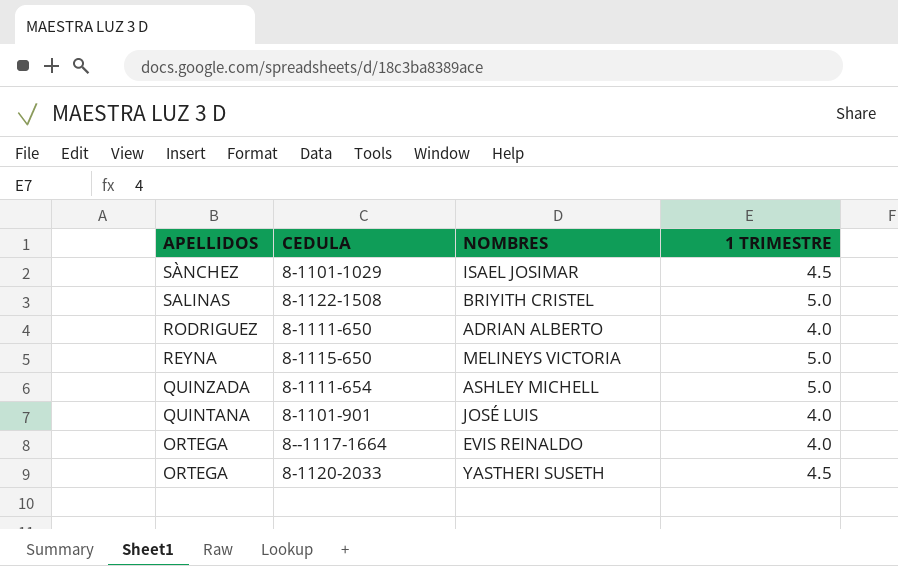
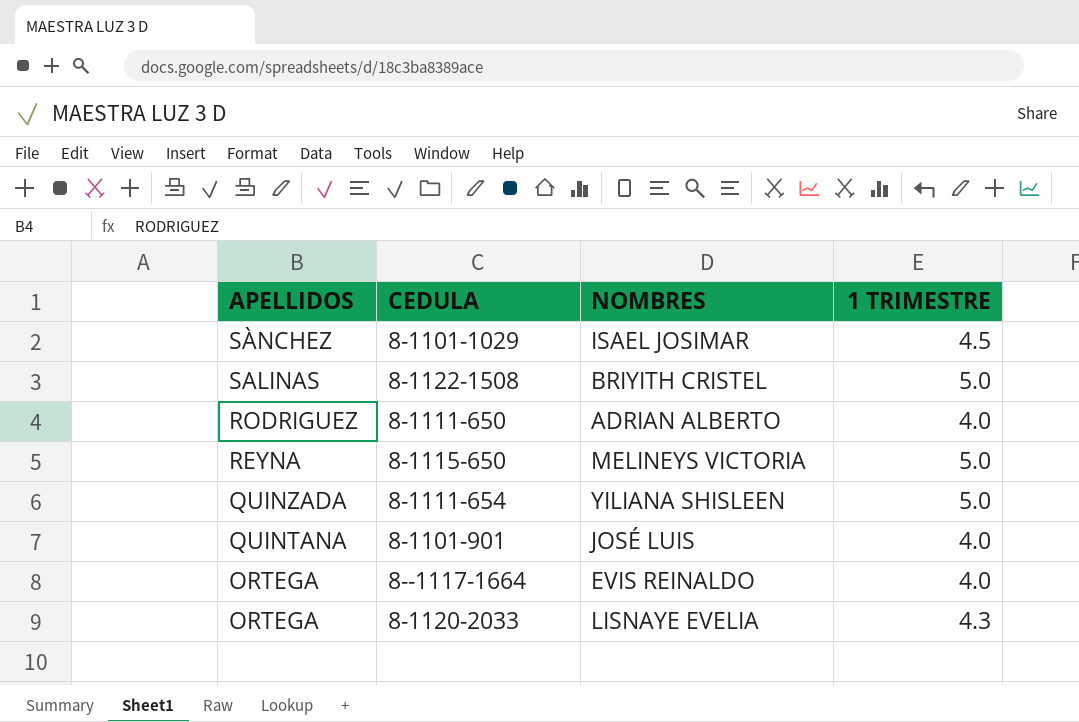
8-1111-654 | NOMBRES: ASHLEY MICHELL -> YILIANA SHISLEEN
8-1120-2033 | NOMBRES: YASTHERI SUSETH -> LISNAYE EVELIA
8-1120-2033 | 1 TRIMESTRE: 4.5 -> 4.3

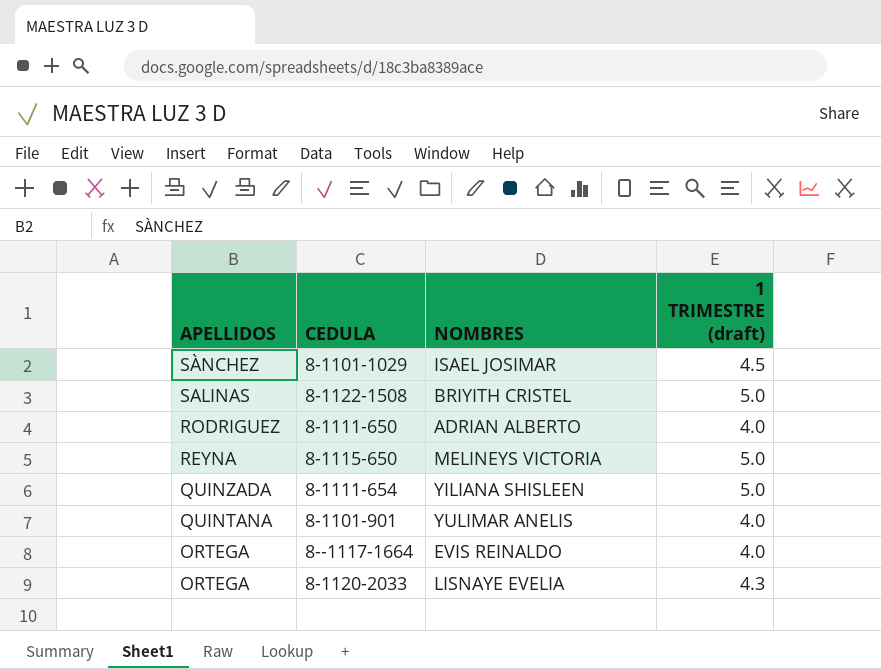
column name: 1 TRIMESTRE -> 1 TRIMESTRE (draft)
8-1101-901 | NOMBRES: JOSÉ LUIS -> YULIMAR ANELIS

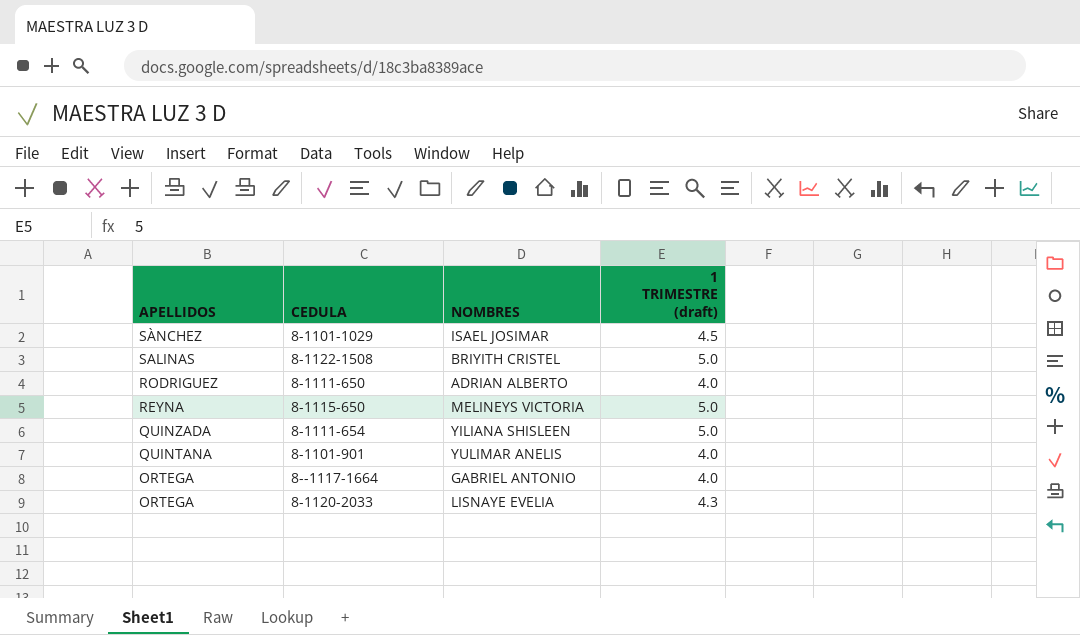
8--1117-1664 | NOMBRES: EVIS REINALDO -> GABRIEL ANTONIO

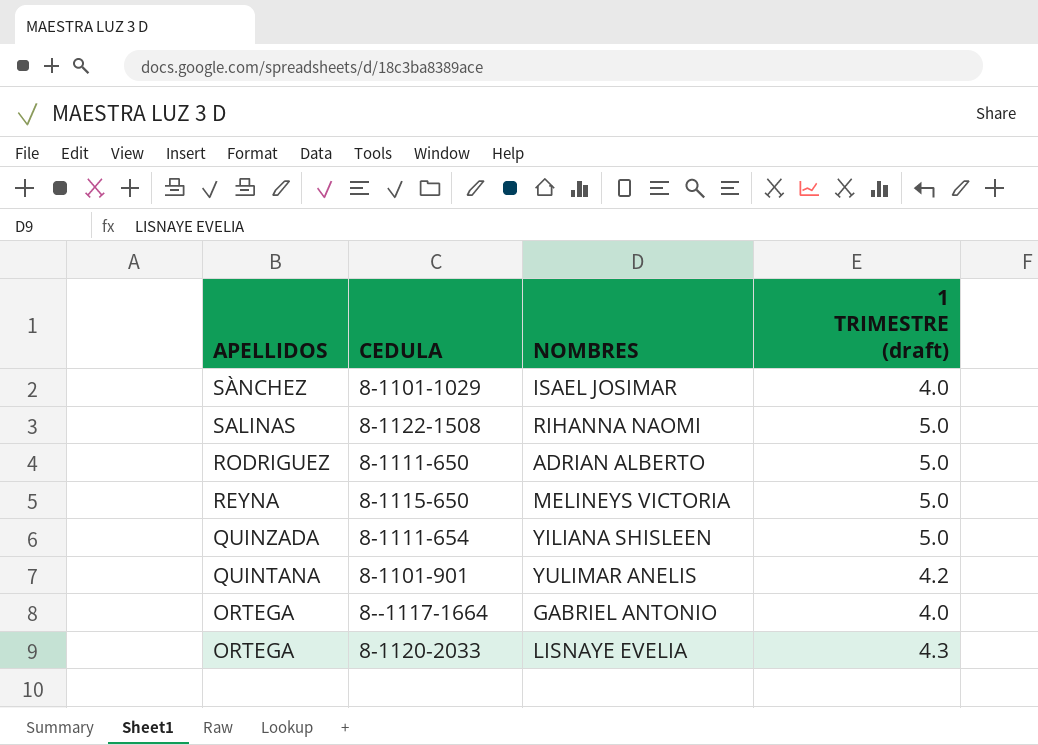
8-1101-1029 | 1 TRIMESTRE (draft): 4.5 -> 4.0
8-1122-1508 | NOMBRES: BRIYITH CRISTEL -> RIHANNA NAOMI
8-1111-650 | 1 TRIMESTRE (draft): 4.0 -> 5.0
8-1101-901 | 1 TRIMESTRE (draft): 4.0 -> 4.2

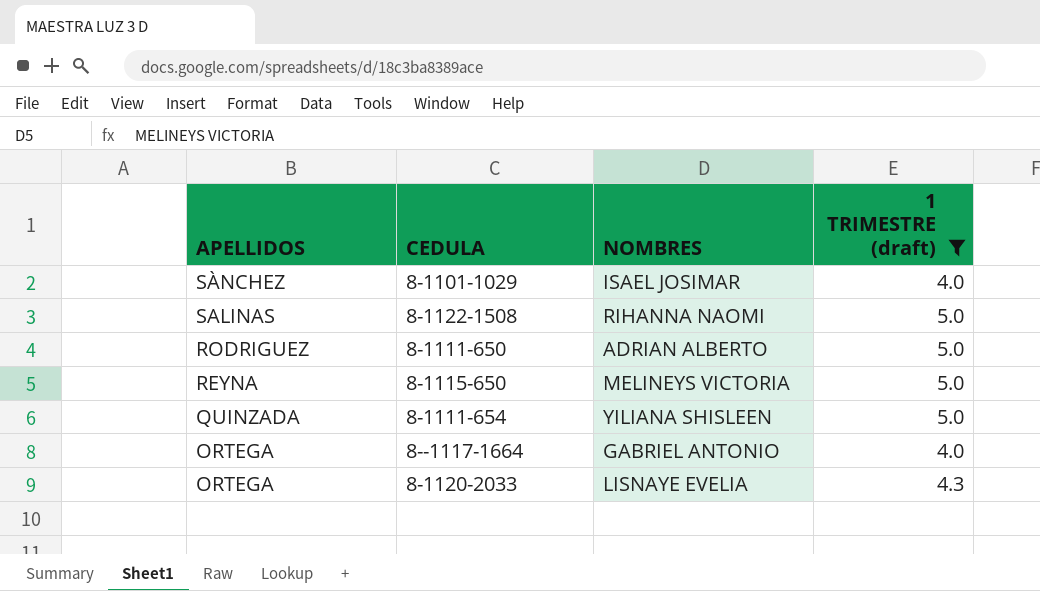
filter: none -> 1 TRIMESTRE (draft) != 4.2

